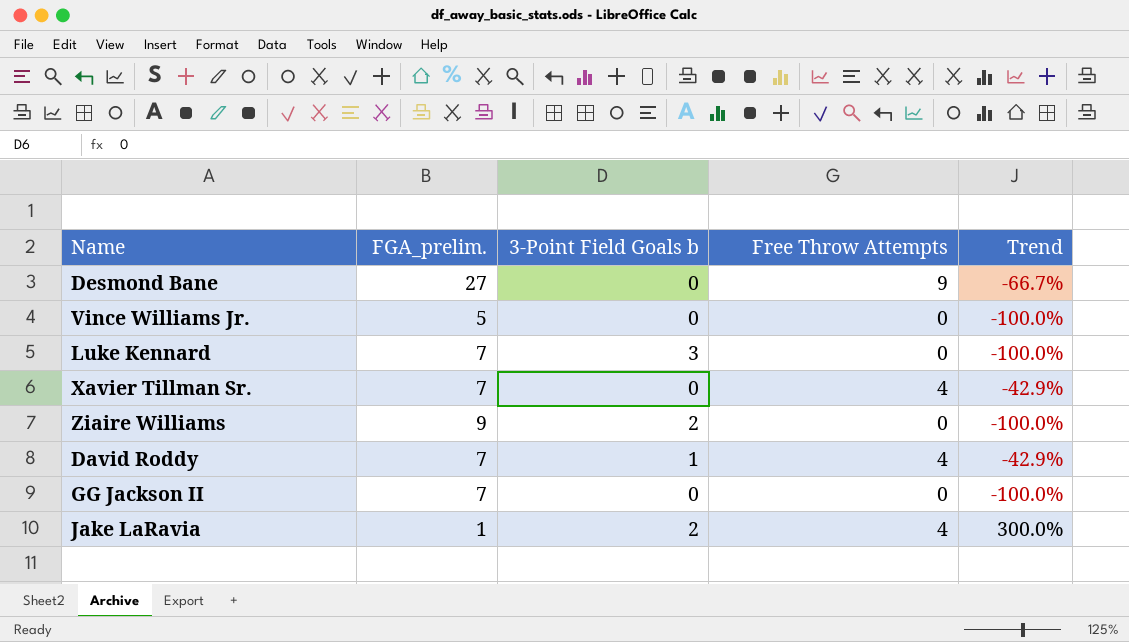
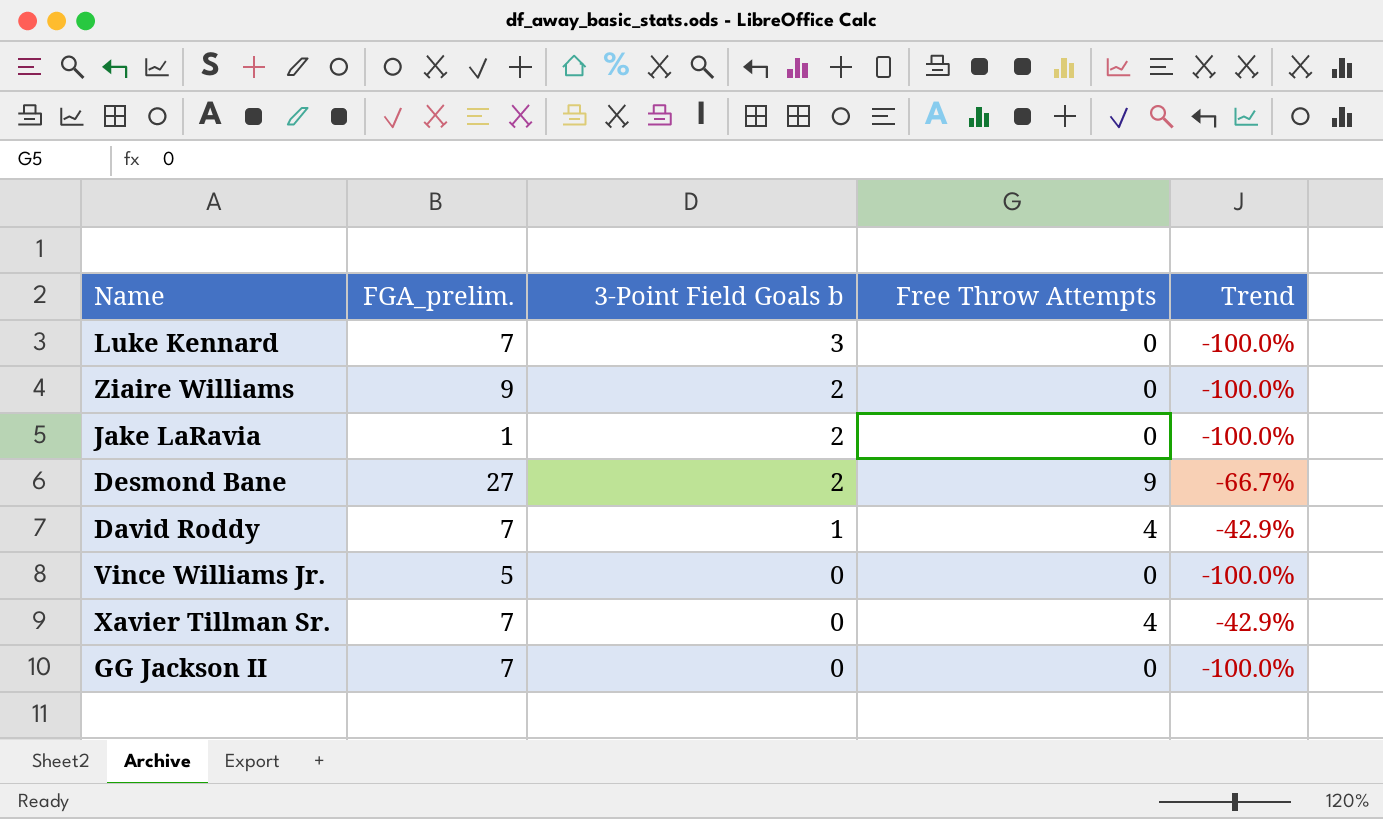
row order: none -> 3-Point Field Goals b descending
Jake LaRavia | Free Throw Attempts: 4 -> 0
Jake LaRavia | Trend: 300.0% -> -100.0%
Desmond Bane | 3-Point Field Goals b: 0 -> 2

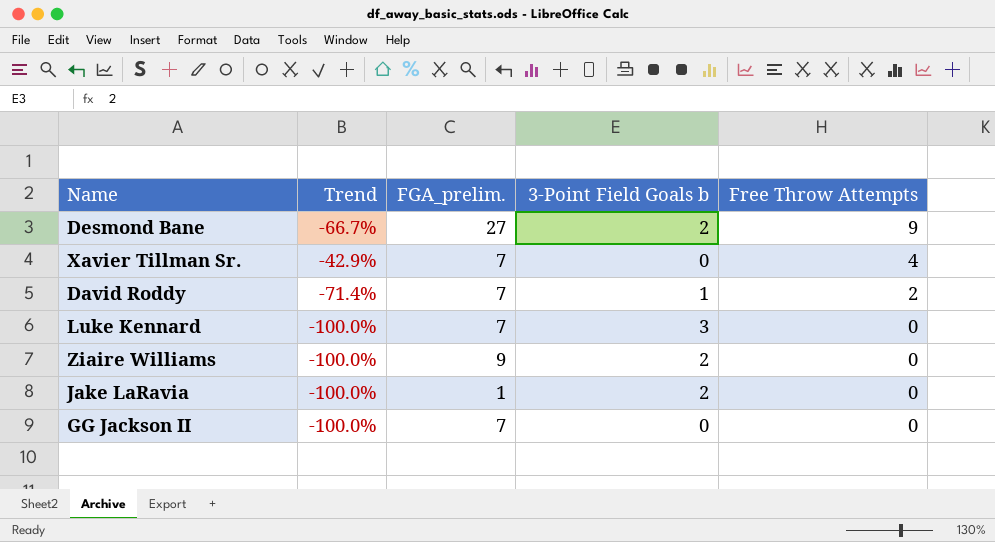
row order: 3-Point Field Goals b descending -> Free Throw Attempts descending
column Trend | position: 5 -> 2
row Vince Williams Jr.: 5 | 0 | 0 | -100.0% -> none
David Roddy | Trend: -42.9% -> -71.4%
David Roddy | Free Throw Attempts: 4 -> 2

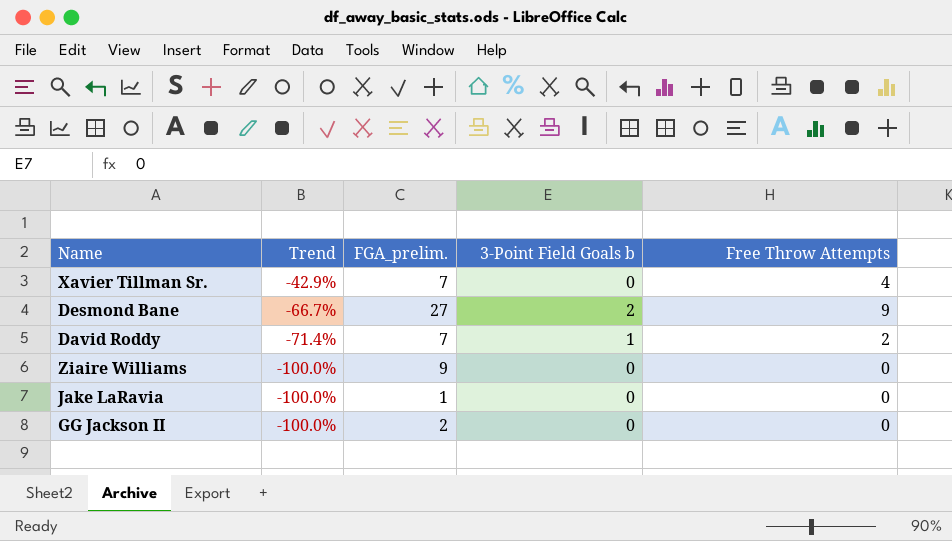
row order: Free Throw Attempts descending -> Trend descending
row Luke Kennard: -100.0% | 7 | 3 | 0 -> none
Ziaire Williams | 3-Point Field Goals b: 2 -> 0
Jake LaRavia | 3-Point Field Goals b: 2 -> 0
GG Jackson II | FGA_prelim.: 7 -> 2

